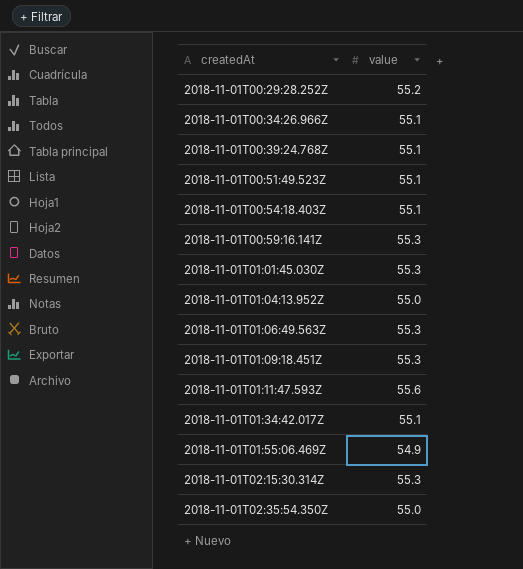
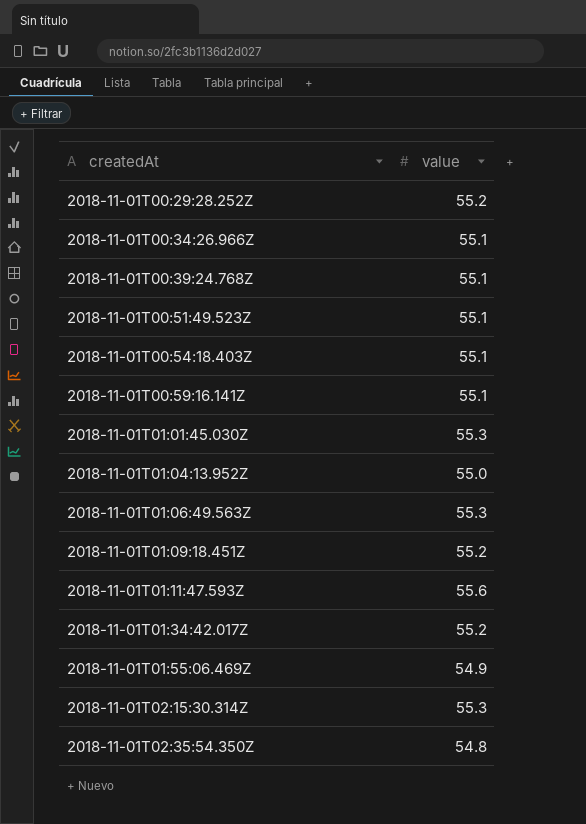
2018-11-01T00:59:16.141Z | value: 55.3 -> 55.1
2018-11-01T01:09:18.451Z | value: 55.3 -> 55.2
2018-11-01T01:34:42.017Z | value: 55.1 -> 55.2
2018-11-01T02:35:54.350Z | value: 55.0 -> 54.8

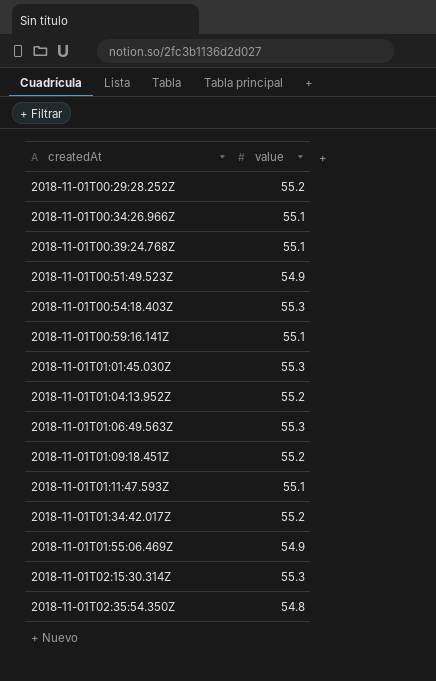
2018-11-01T00:51:49.523Z | value: 55.1 -> 54.9
2018-11-01T00:54:18.403Z | value: 55.1 -> 55.3
2018-11-01T01:04:13.952Z | value: 55.0 -> 55.2
2018-11-01T01:11:47.593Z | value: 55.6 -> 55.1

